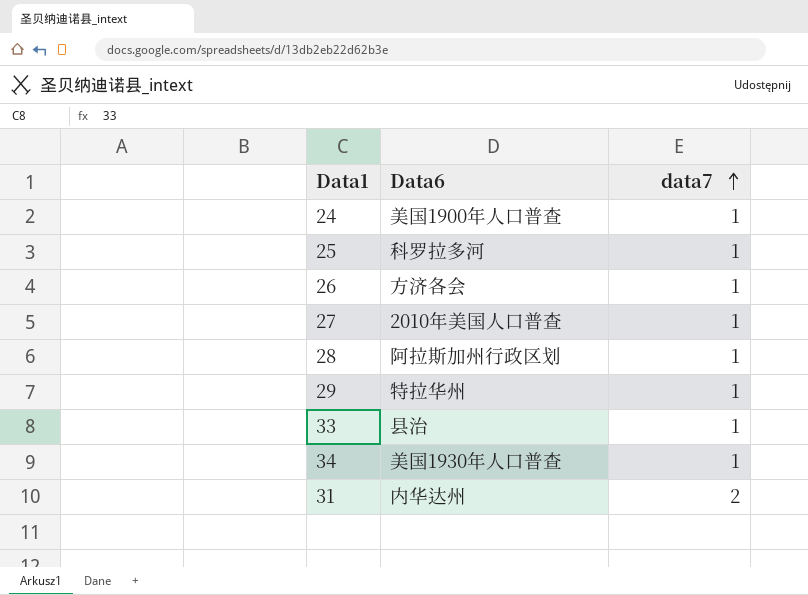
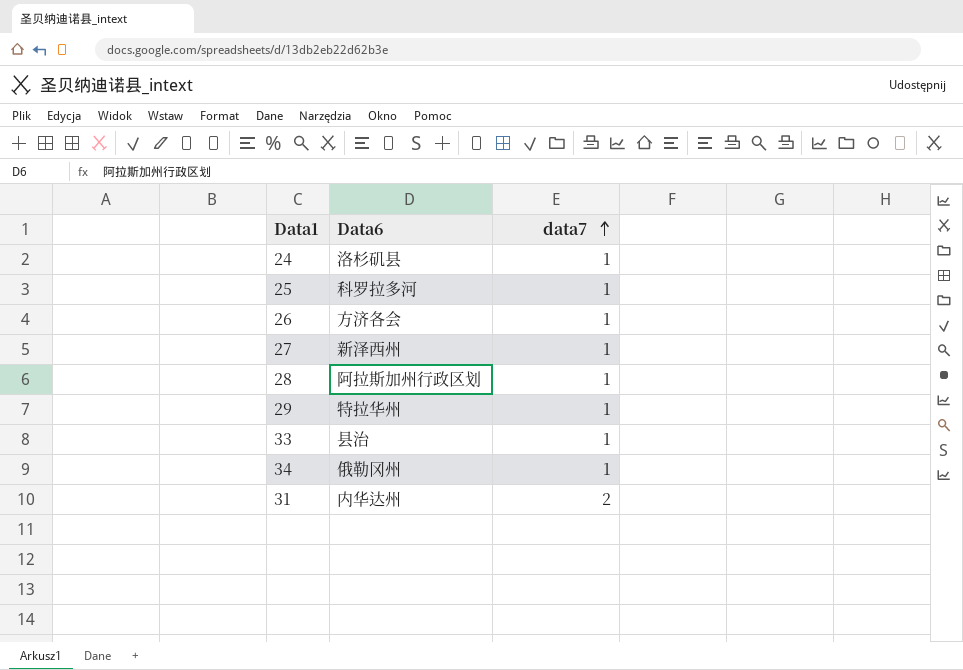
24 | Data6: 美国1900年人口普查 -> 洛杉矶县
27 | Data6: 2010年美国人口普查 -> 新泽西州
34 | Data6: 美国1930年人口普查 -> 俄勒冈州

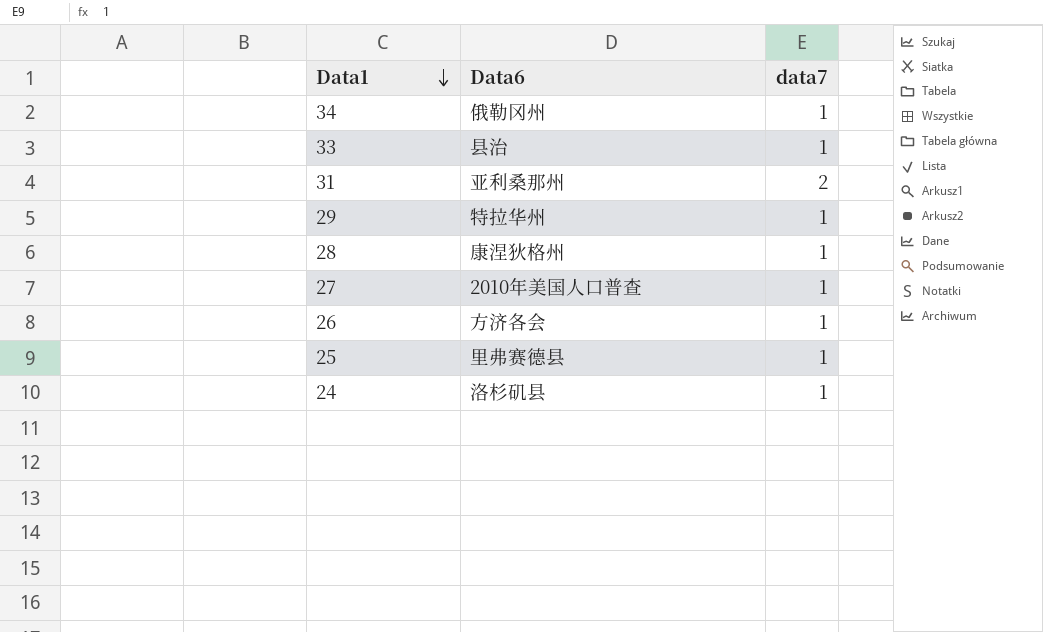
row order: data7 ascending -> Data1 descending
31 | Data6: 内华达州 -> 亚利桑那州
28 | Data6: 阿拉斯加州行政区划 -> 康涅狄格州
27 | Data6: 新泽西州 -> 2010年美国人口普查
25 | Data6: 科罗拉多河 -> 里弗赛德县

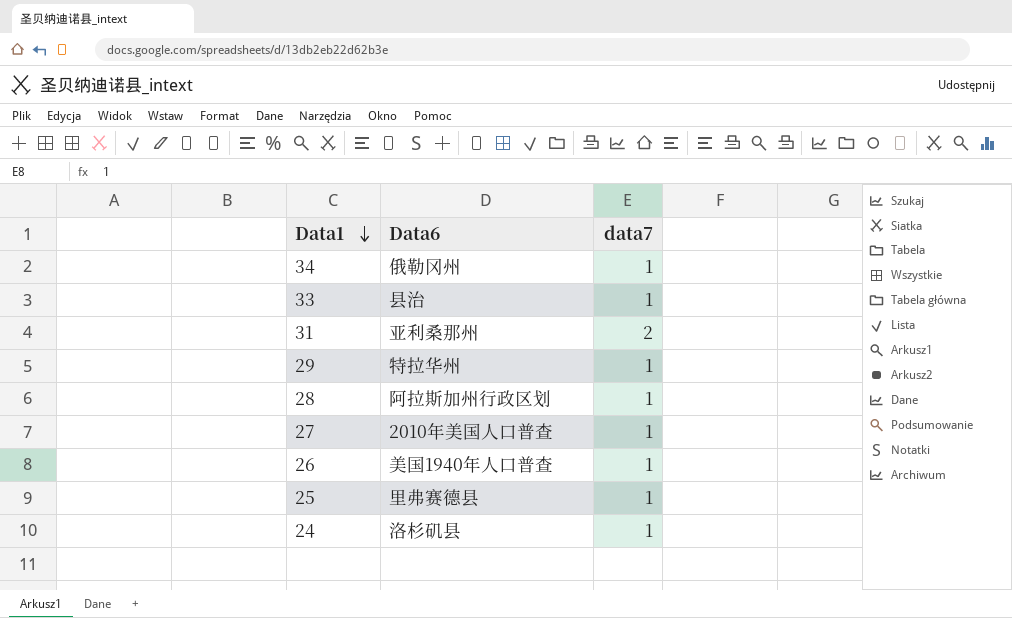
28 | Data6: 康涅狄格州 -> 阿拉斯加州行政区划
26 | Data6: 方济各会 -> 美国1940年人口普查

